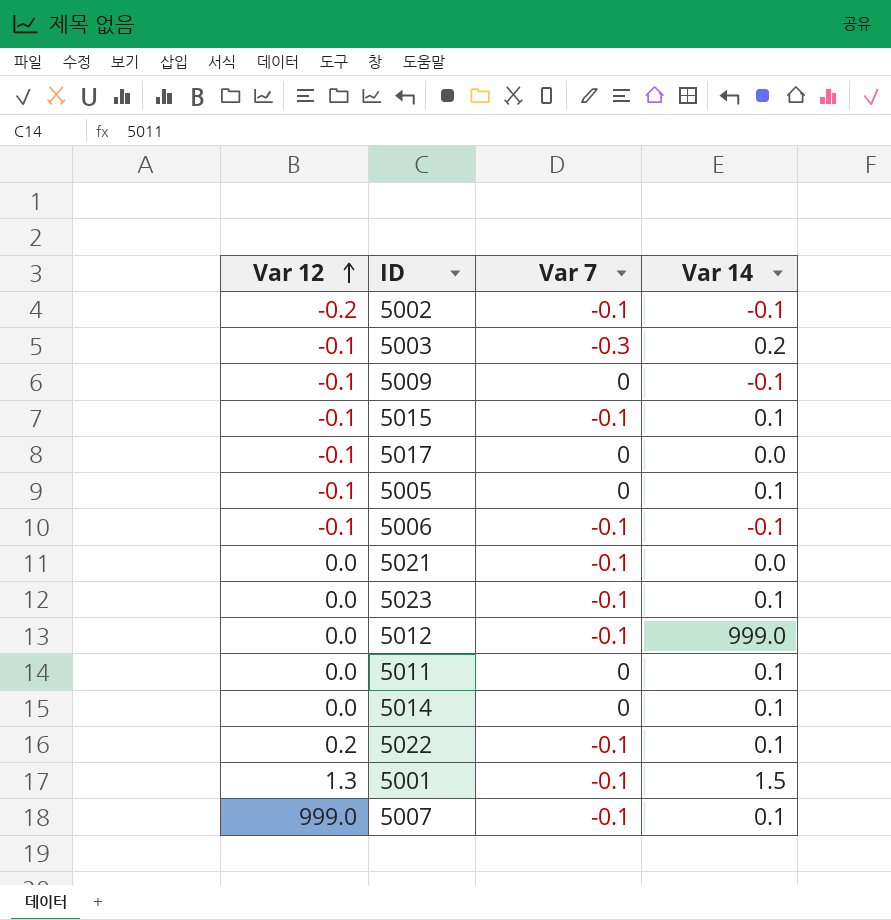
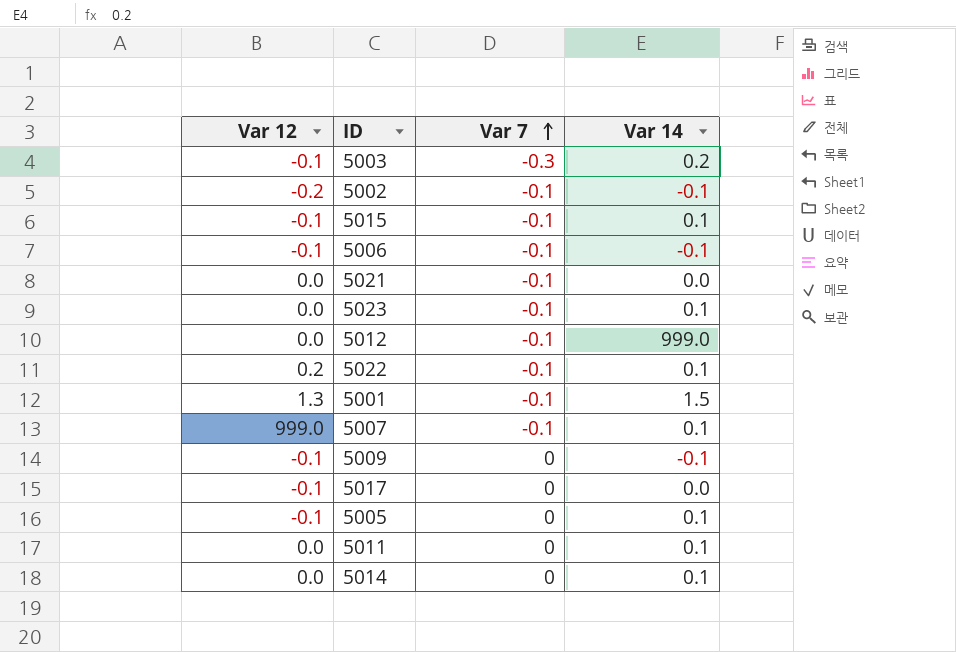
row order: Var 12 ascending -> Var 7 ascending

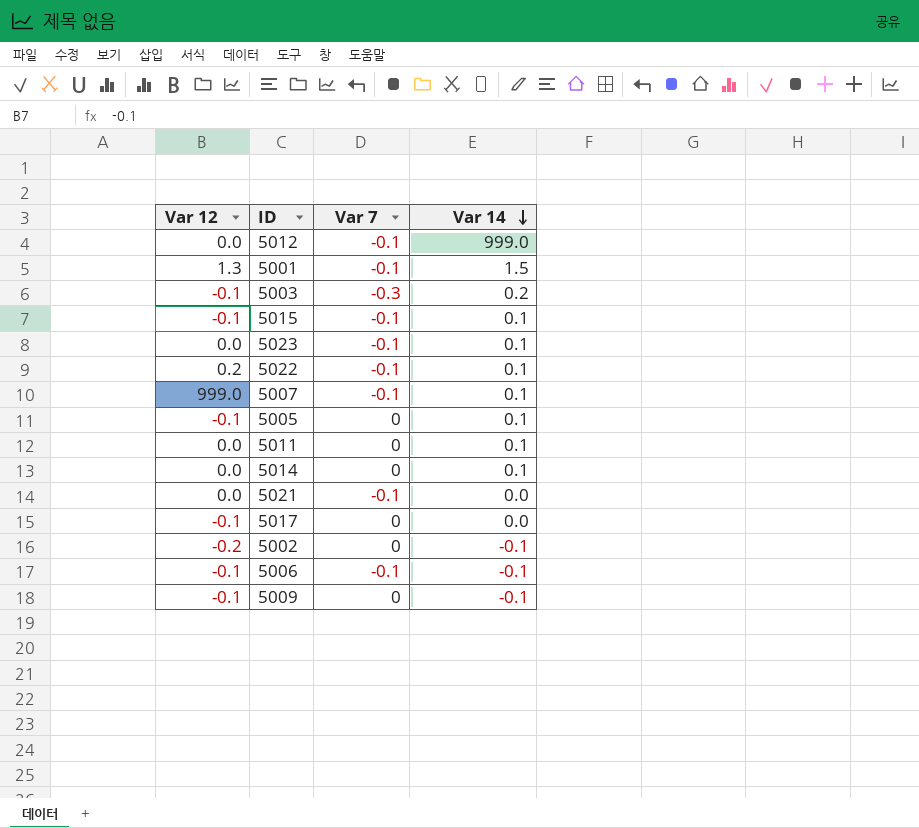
row order: Var 7 ascending -> Var 14 descending
5002 | Var 7: -0.1 -> 0

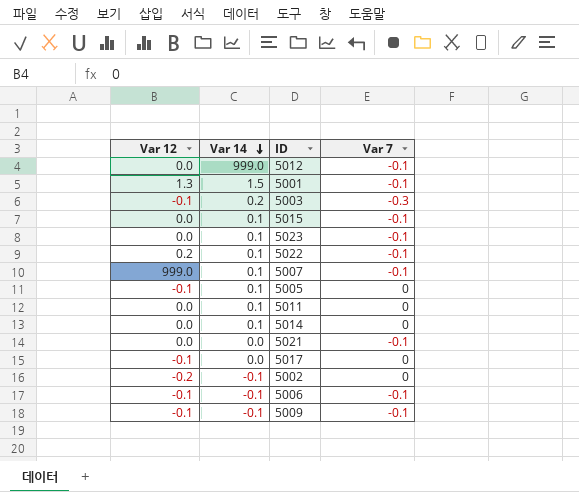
column Var 14 | position: 4 -> 2
5015 | Var 12: -0.1 -> 0.0
5009 | Var 7: 0 -> -0.1

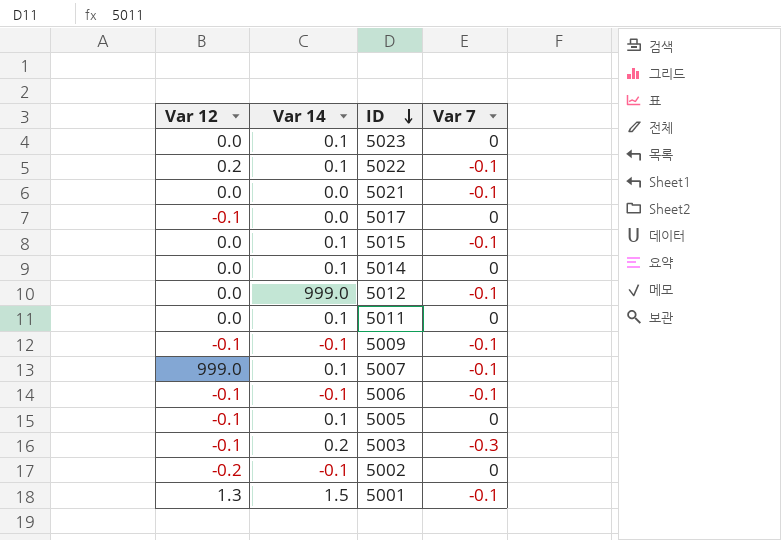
row order: Var 14 descending -> ID descending
5023 | Var 7: -0.1 -> 0

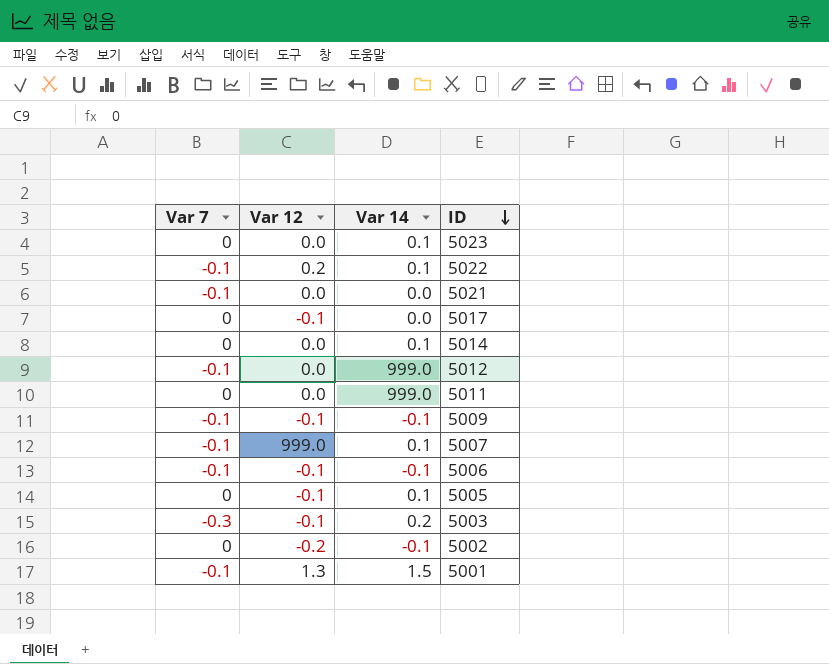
column Var 7 | position: 4 -> 1
row 5015: 0.0 | 0.1 | -0.1 -> none
5011 | Var 14: 0.1 -> 999.0

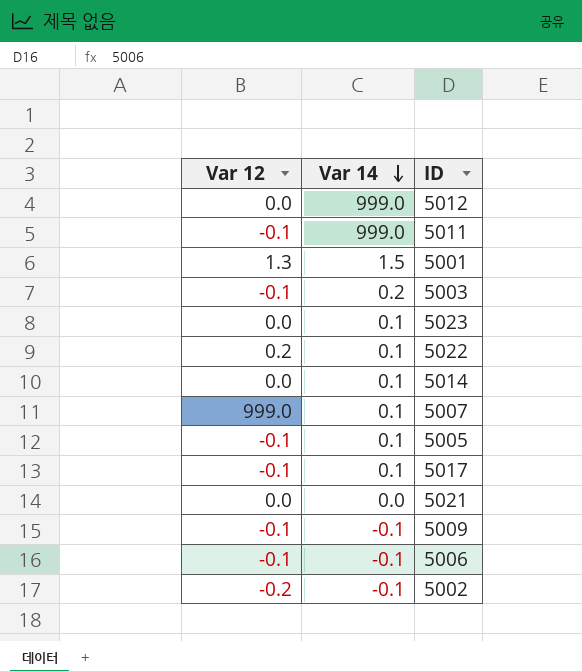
row order: ID descending -> Var 14 descending
column Var 7 | position: 1 -> none
5011 | Var 12: 0.0 -> -0.1
5017 | Var 14: 0.0 -> 0.1

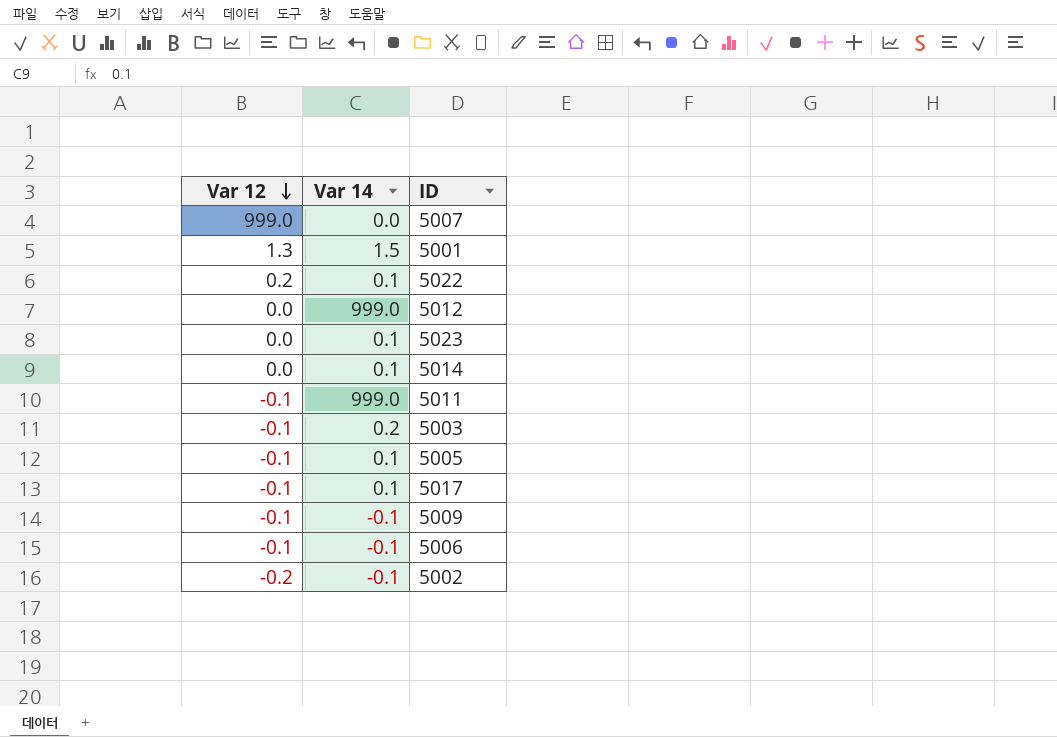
row order: Var 14 descending -> Var 12 descending
row 5021: 0.0 | 0.0 -> none
5007 | Var 14: 0.1 -> 0.0

